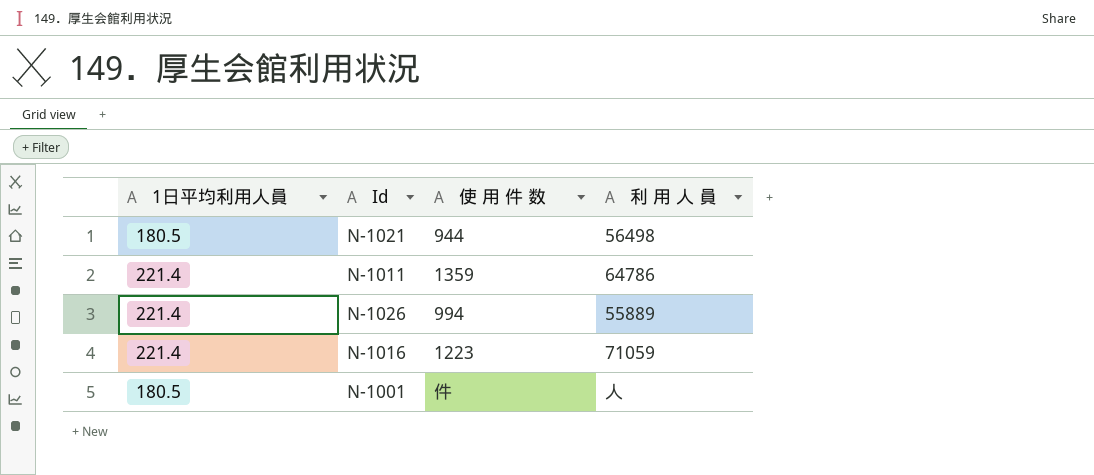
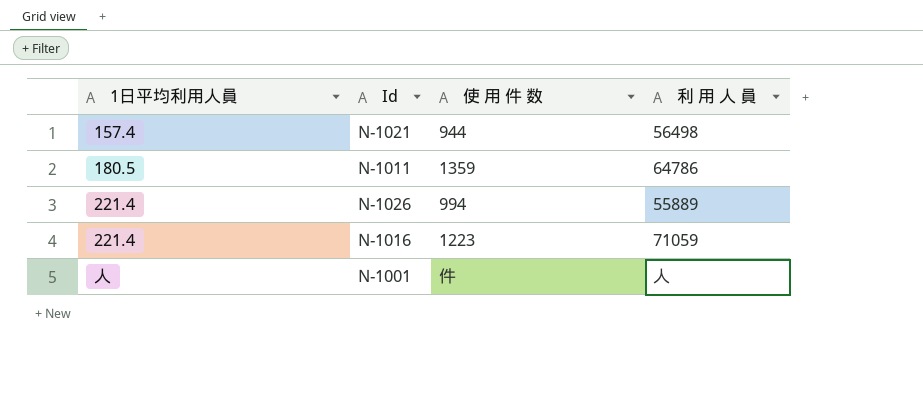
N-1021 | 1日平均利用人員: 180.5 -> 157.4
N-1011 | 1日平均利用人員: 221.4 -> 180.5
N-1001 | 1日平均利用人員: 180.5 -> 人

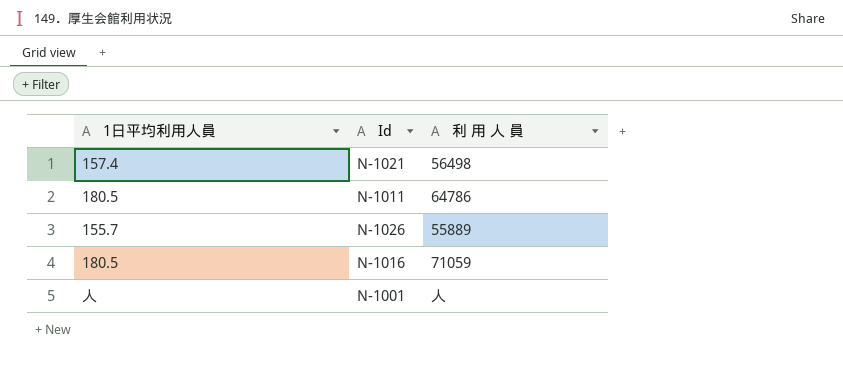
column 使 用 件 数 | position: 3 -> none
N-1026 | 1日平均利用人員: 221.4 -> 155.7
N-1016 | 1日平均利用人員: 221.4 -> 180.5

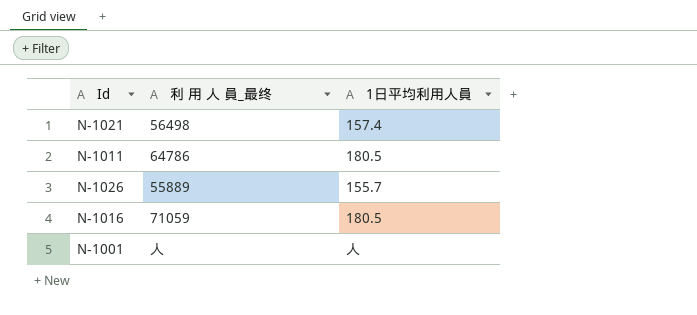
column name: 利 用 人 員 -> 利 用 人 員_最终
column 1日平均利用人員 | position: 1 -> 3

